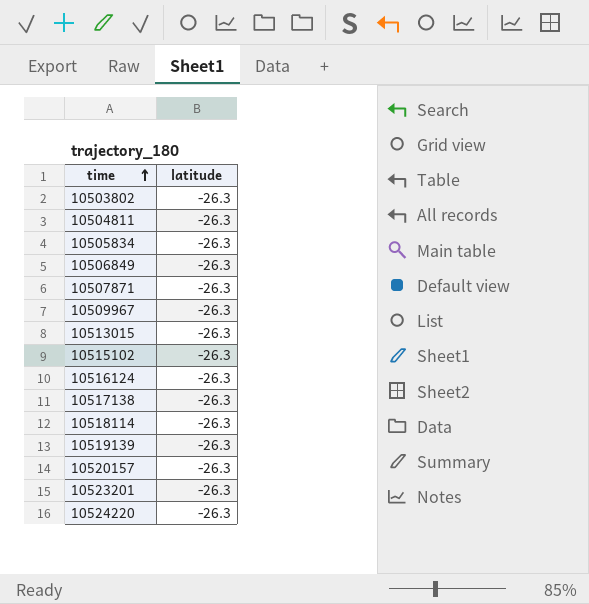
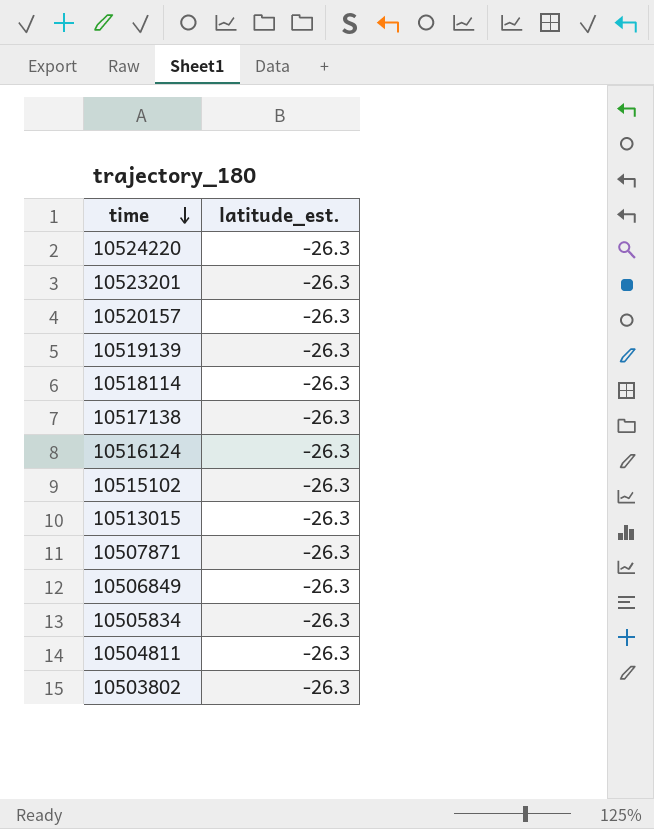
row order: time ascending -> time descending
column name: latitude -> latitude_est.
row 10509967: -26.3 -> none

